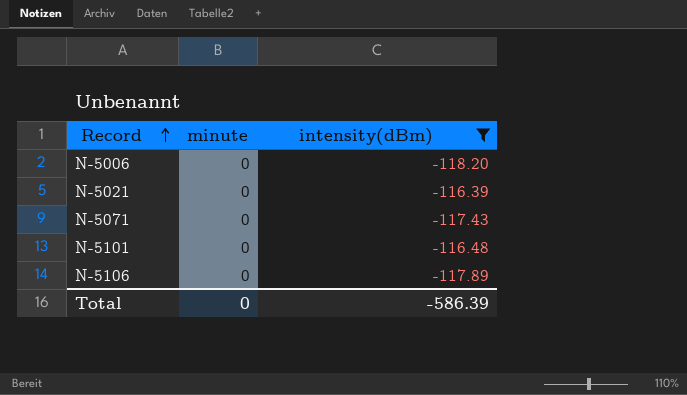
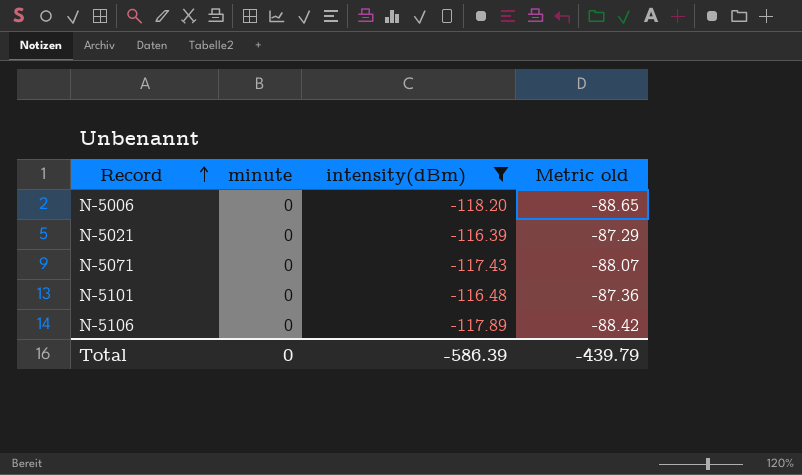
column Metric old | formula: none -> [intensity(dBm)] * 0.75

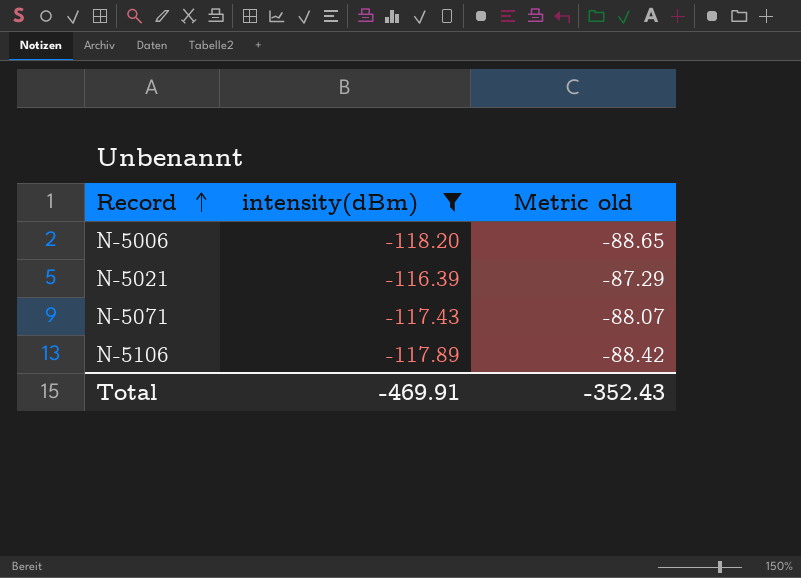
column minute | position: 2 -> none
row N-5101: 0 | -116.48 | -87.36 -> none
Total | intensity(dBm): -586.39 -> -469.91
Total | Metric old: -439.79 -> -352.43

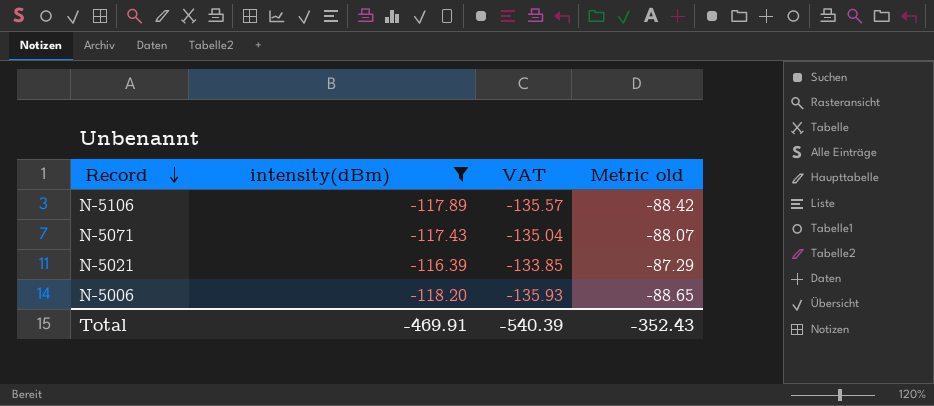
row order: Record ascending -> Record descending
column VAT | formula: none -> [intensity(dBm)] * 1.15

